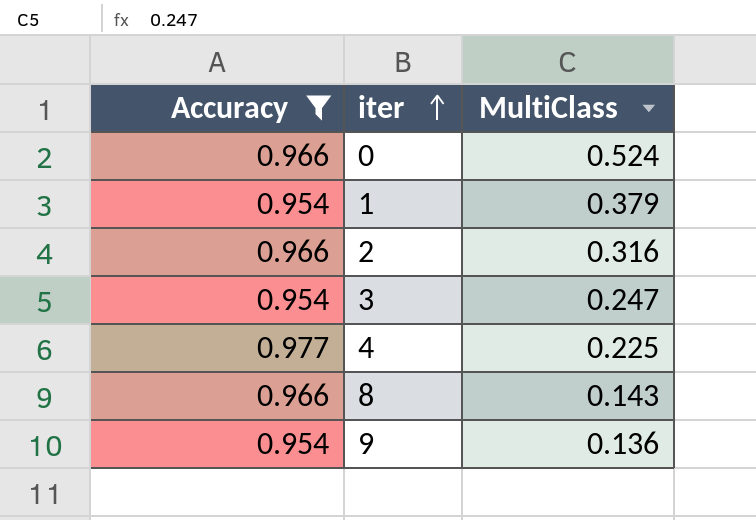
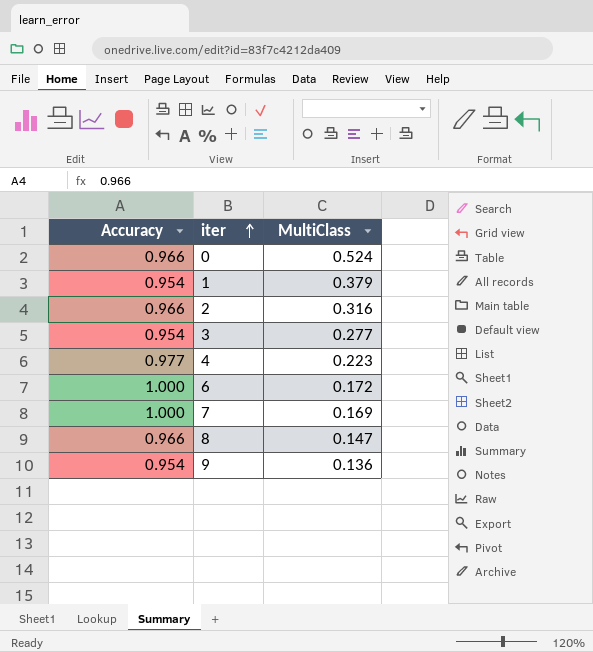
filter: Accuracy != 1.000 -> none
3 | MultiClass: 0.247 -> 0.277
4 | MultiClass: 0.225 -> 0.223
8 | MultiClass: 0.143 -> 0.147

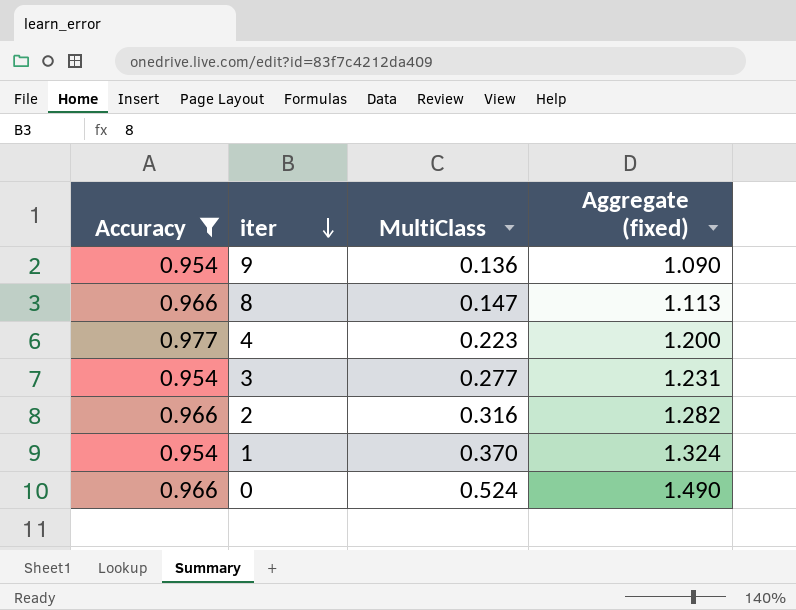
filter: none -> Accuracy != 1.000
row order: iter ascending -> iter descending
column Aggregate (fixed) | formula: none -> [Accuracy] + [MultiClass]
1 | MultiClass: 0.379 -> 0.370

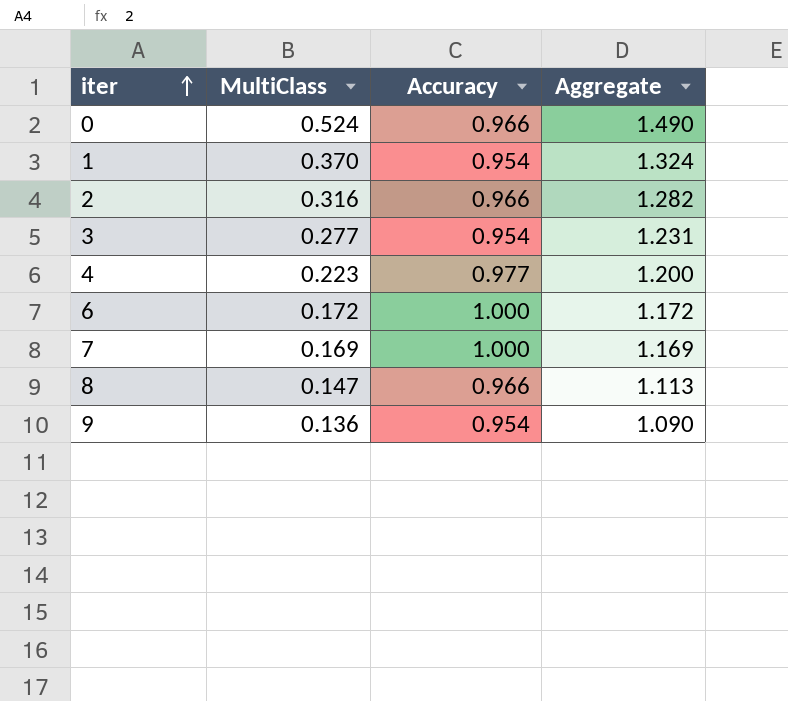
filter: Accuracy != 1.000 -> none
row order: iter descending -> iter ascending
column Accuracy | position: 1 -> 3
column name: Aggregate (fixed) -> Aggregate

